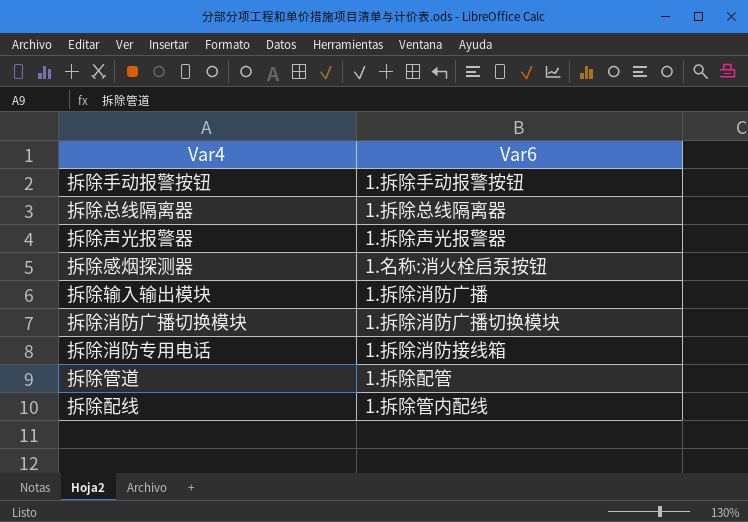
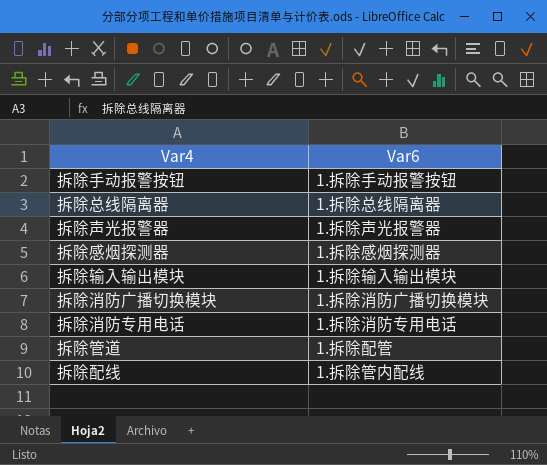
拆除感烟探测器 | Var6: 1.名称:消火栓启泵按钮 -> 1.拆除感烟探测器
拆除输入输出模块 | Var6: 1.拆除消防广播 -> 1.拆除输入输出模块
拆除消防专用电话 | Var6: 1.拆除消防接线箱 -> 1.拆除消防专用电话

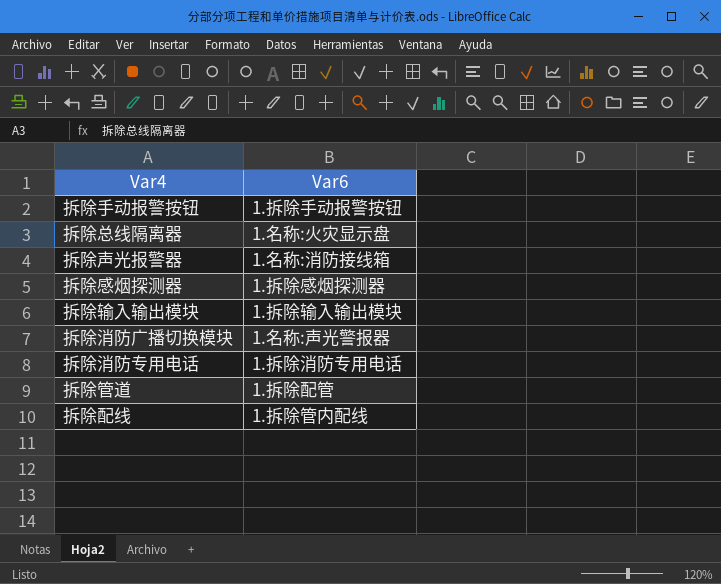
拆除总线隔离器 | Var6: 1.拆除总线隔离器 -> 1.名称:火灾显示盘
拆除声光报警器 | Var6: 1.拆除声光报警器 -> 1.名称:消防接线箱
拆除消防广播切换模块 | Var6: 1.拆除消防广播切换模块 -> 1.名称:声光警报器

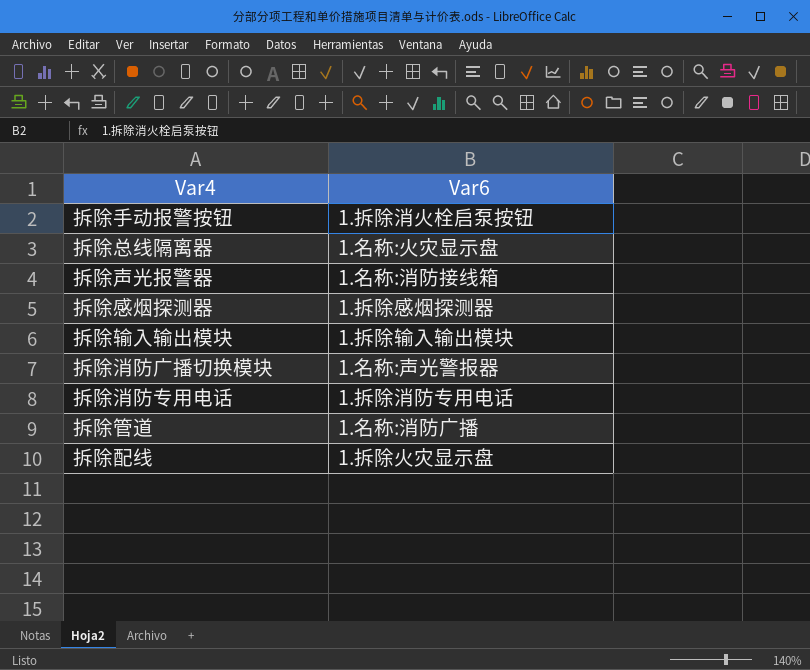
拆除手动报警按钮 | Var6: 1.拆除手动报警按钮 -> 1.拆除消火栓启泵按钮
拆除管道 | Var6: 1.拆除配管 -> 1.名称:消防广播
拆除配线 | Var6: 1.拆除管内配线 -> 1.拆除火灾显示盘

